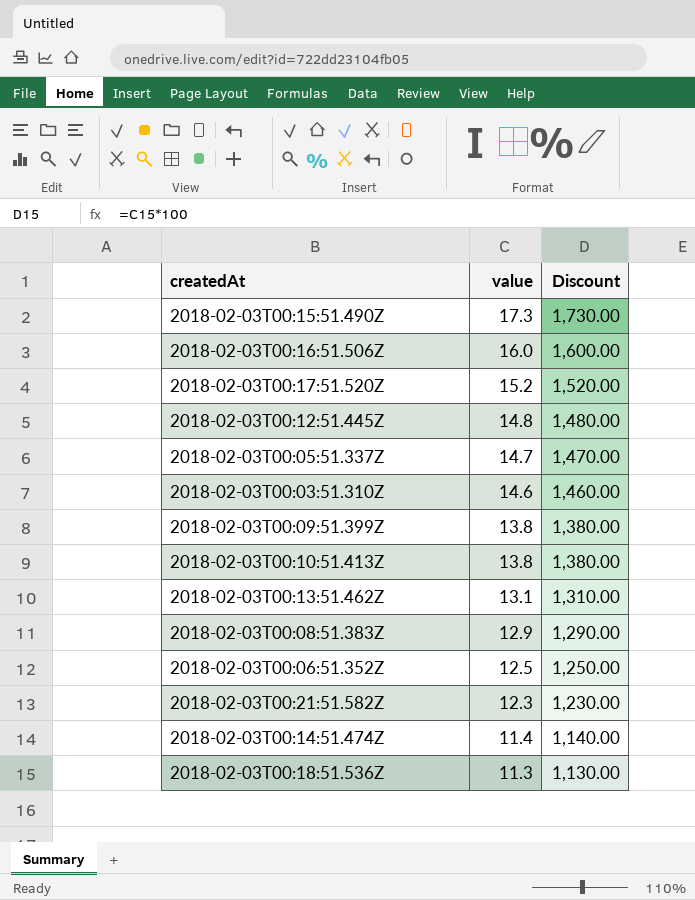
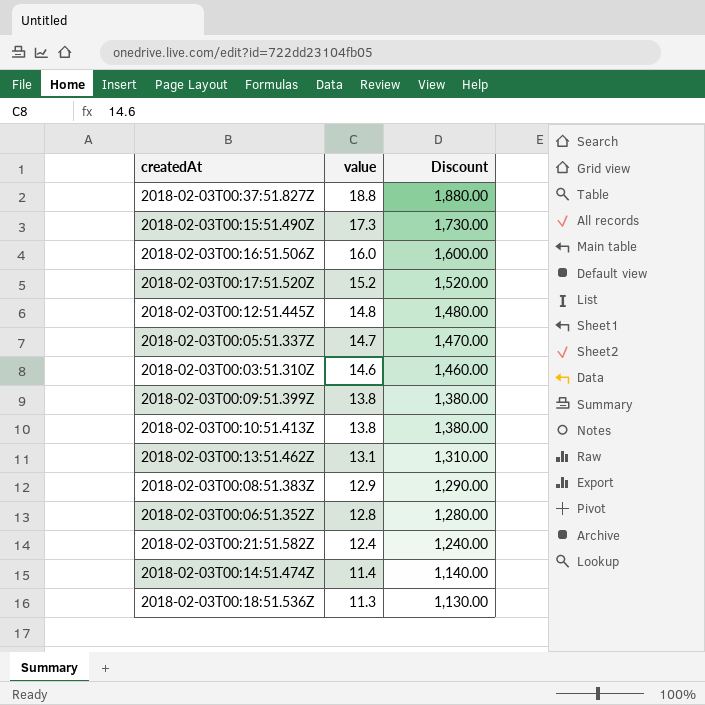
row 2018-02-03T00:37:51.827Z: none -> 18.8 | 1,880.00
2018-02-03T00:06:51.352Z | value: 12.5 -> 12.8
2018-02-03T00:06:51.352Z | Discount: 1,250.00 -> 1,280.00
2018-02-03T00:21:51.582Z | value: 12.3 -> 12.4
2018-02-03T00:21:51.582Z | Discount: 1,230.00 -> 1,240.00

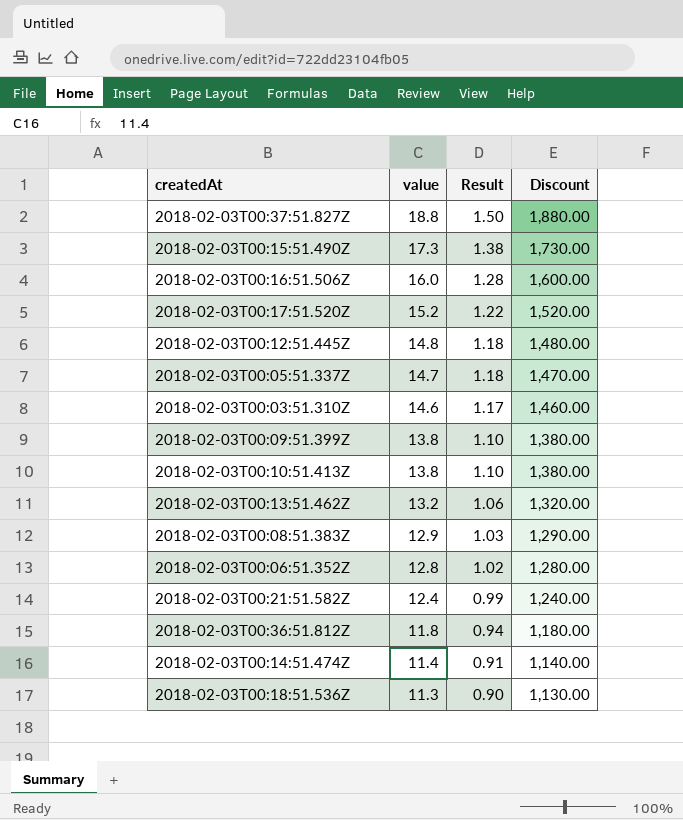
column Result | formula: none -> [value] * 0.08
2018-02-03T00:13:51.462Z | value: 13.1 -> 13.2
2018-02-03T00:13:51.462Z | Discount: 1,310.00 -> 1,320.00
row 2018-02-03T00:36:51.812Z: none -> 11.8 | 0.94 | 1,180.00

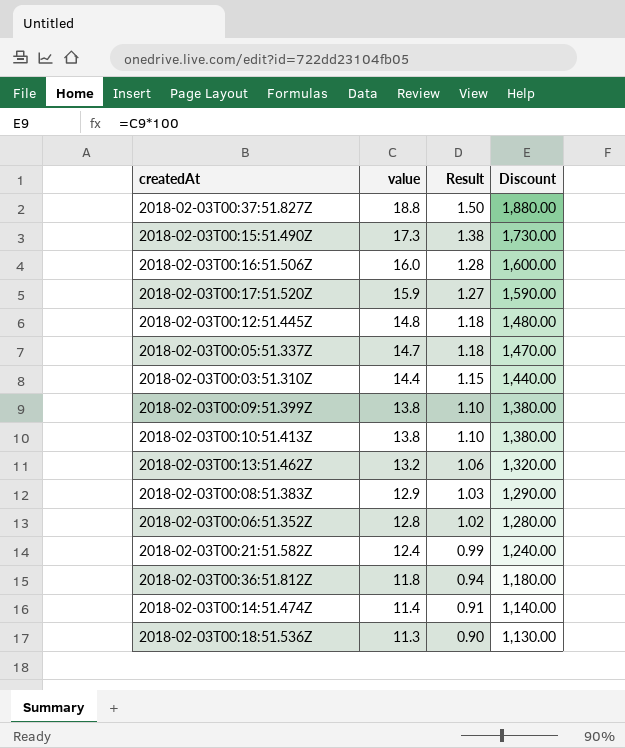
2018-02-03T00:17:51.520Z | value: 15.2 -> 15.9
2018-02-03T00:17:51.520Z | Result: 1.22 -> 1.27
2018-02-03T00:17:51.520Z | Discount: 1,520.00 -> 1,590.00
2018-02-03T00:03:51.310Z | value: 14.6 -> 14.4
2018-02-03T00:03:51.310Z | Result: 1.17 -> 1.15
2018-02-03T00:03:51.310Z | Discount: 1,460.00 -> 1,440.00

